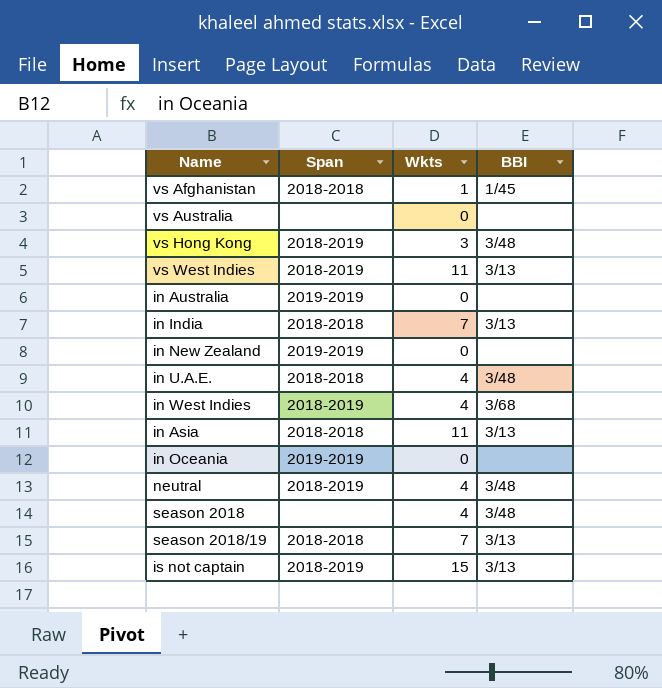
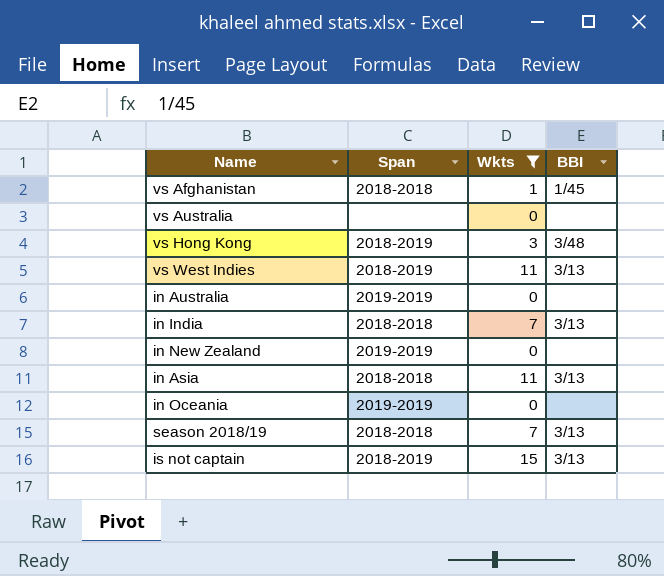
filter: none -> Wkts != 4

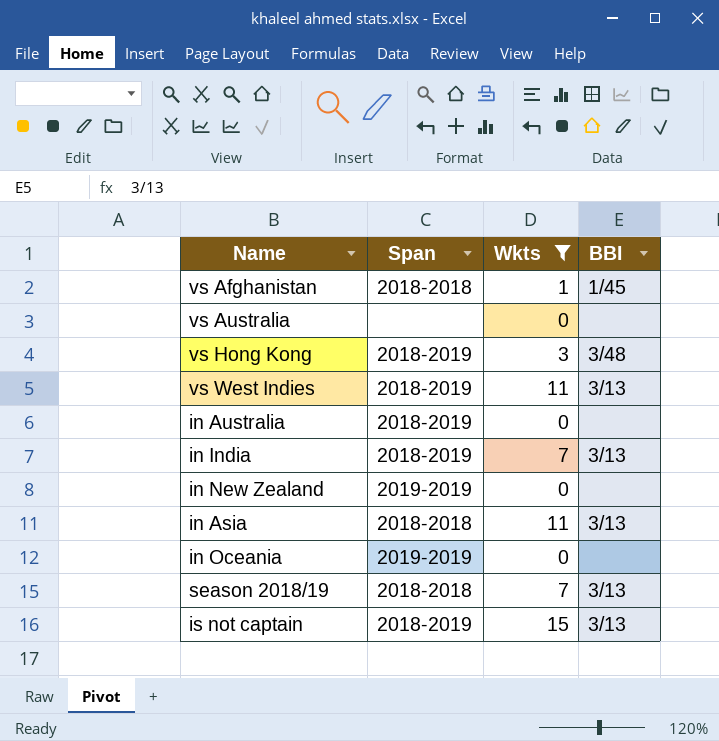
in Australia | Span: 2019-2019 -> 2018-2019
in India | Span: 2018-2018 -> 2018-2019

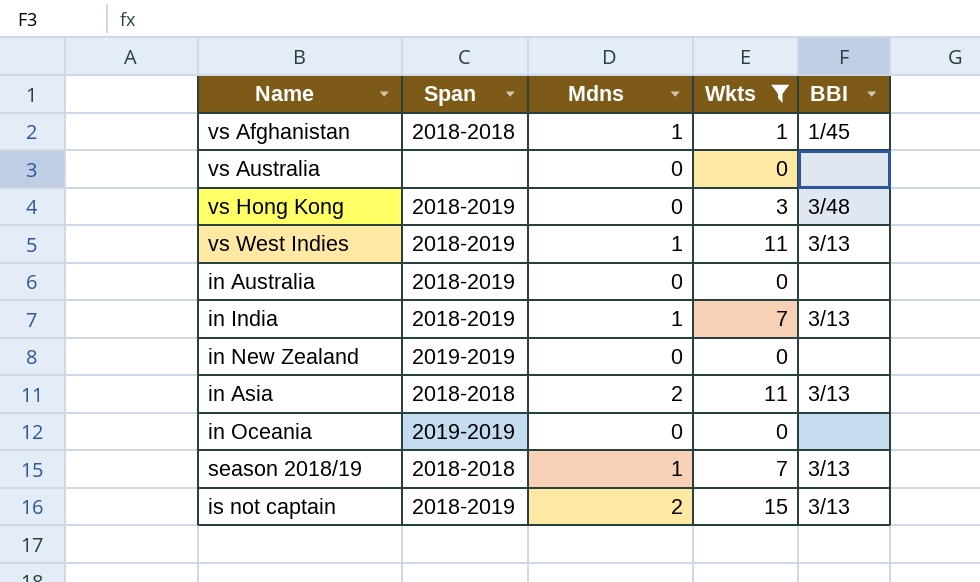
column Mdns | position: none -> 3

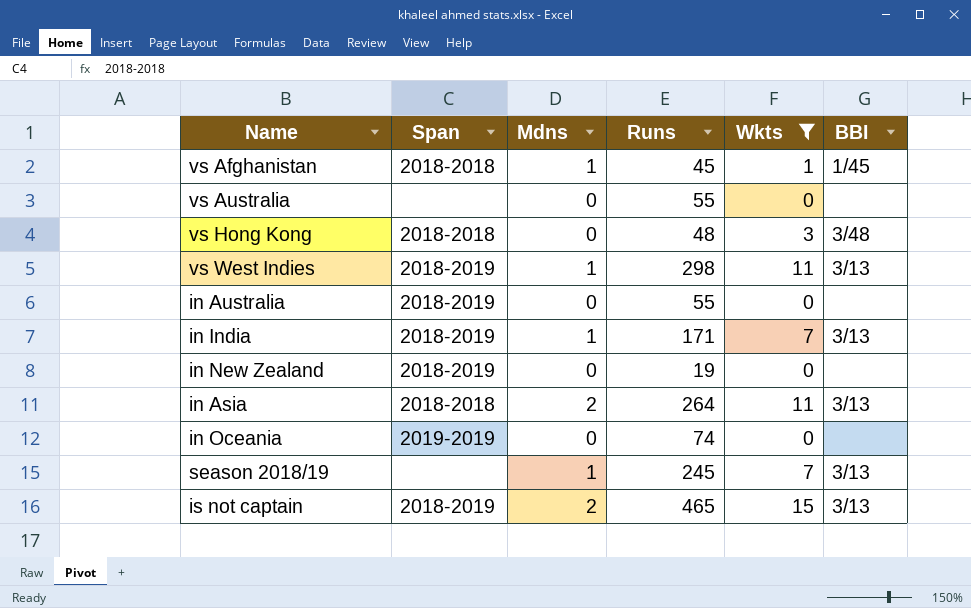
column Runs | position: none -> 4
vs Hong Kong | Span: 2018-2019 -> 2018-2018
in New Zealand | Span: 2019-2019 -> 2018-2019
season 2018/19 | Span: 2018-2018 -> none

